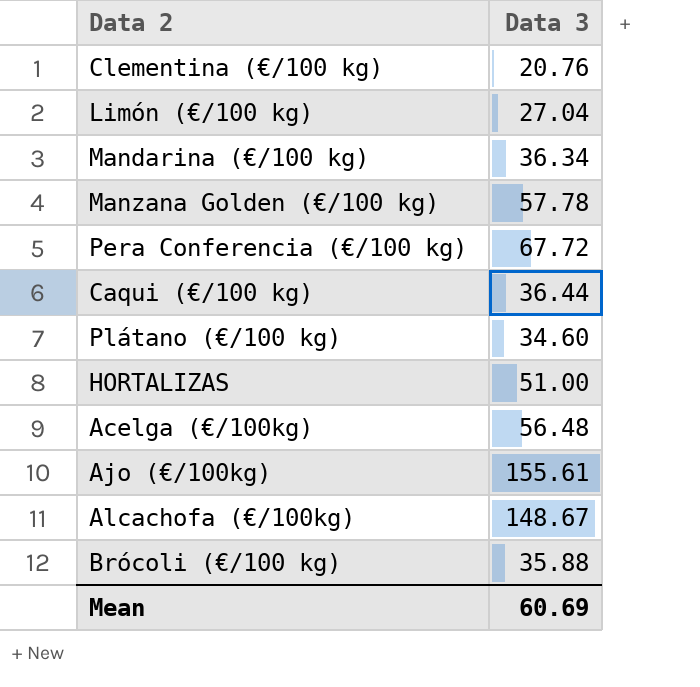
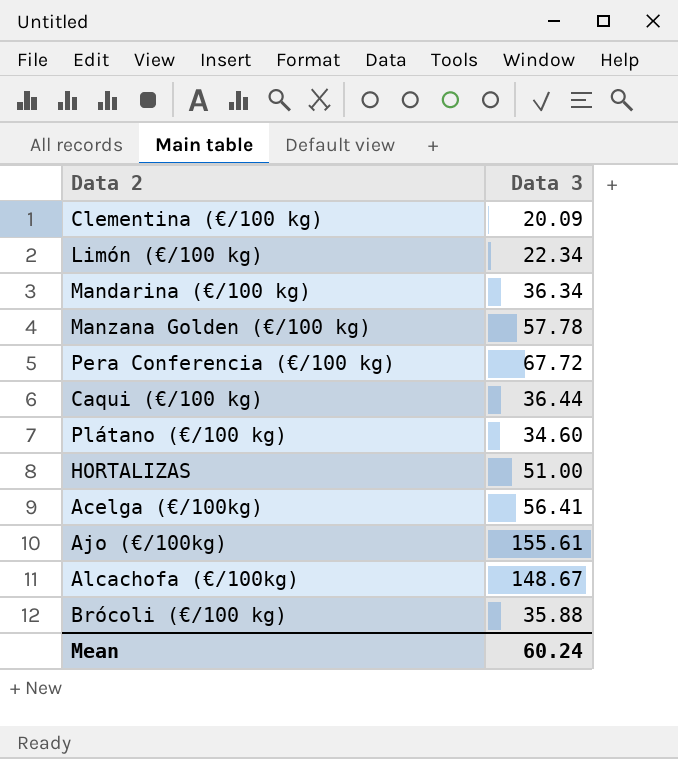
Clementina (€/100 kg) | Data 3: 20.76 -> 20.09
Limón (€/100 kg) | Data 3: 27.04 -> 22.34
Acelga (€/100kg) | Data 3: 56.48 -> 56.41
Mean | Data 3: 60.69 -> 60.24

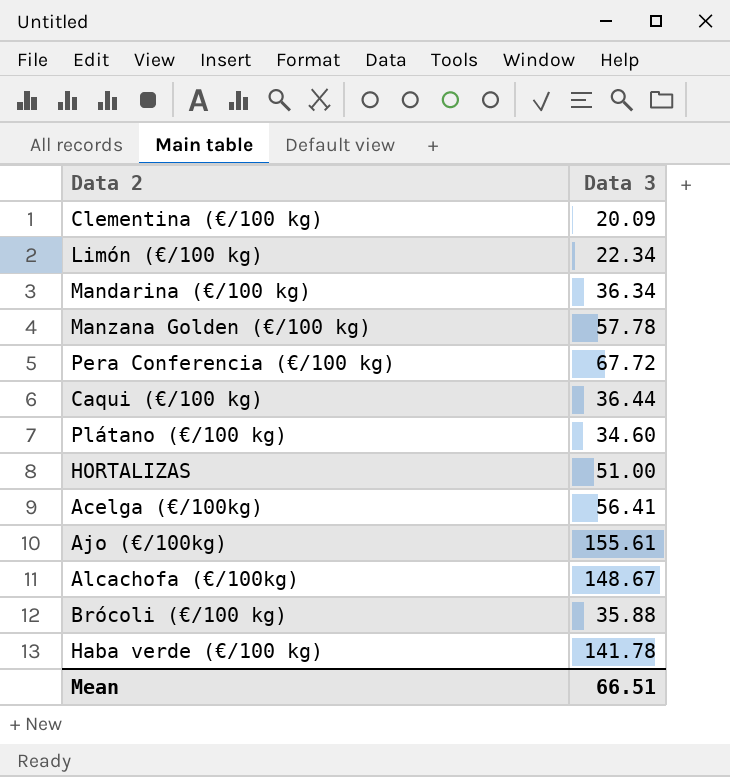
row Haba verde (€/100 kg): none -> 141.78
Mean | Data 3: 60.24 -> 66.51

